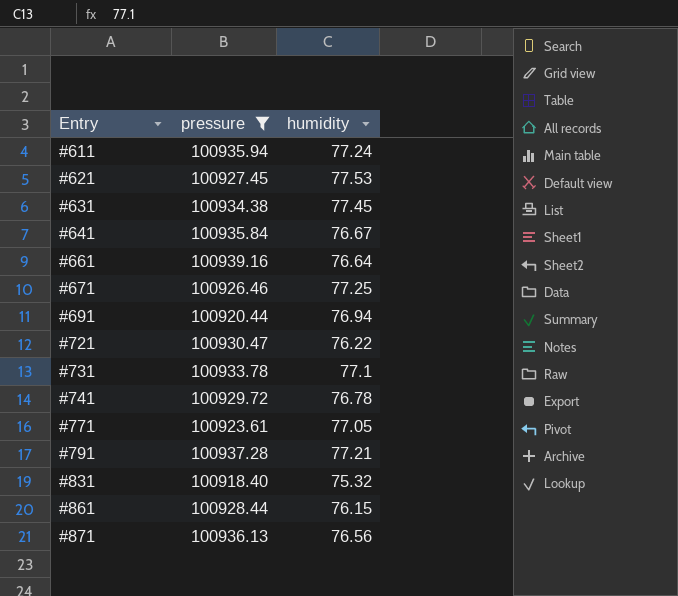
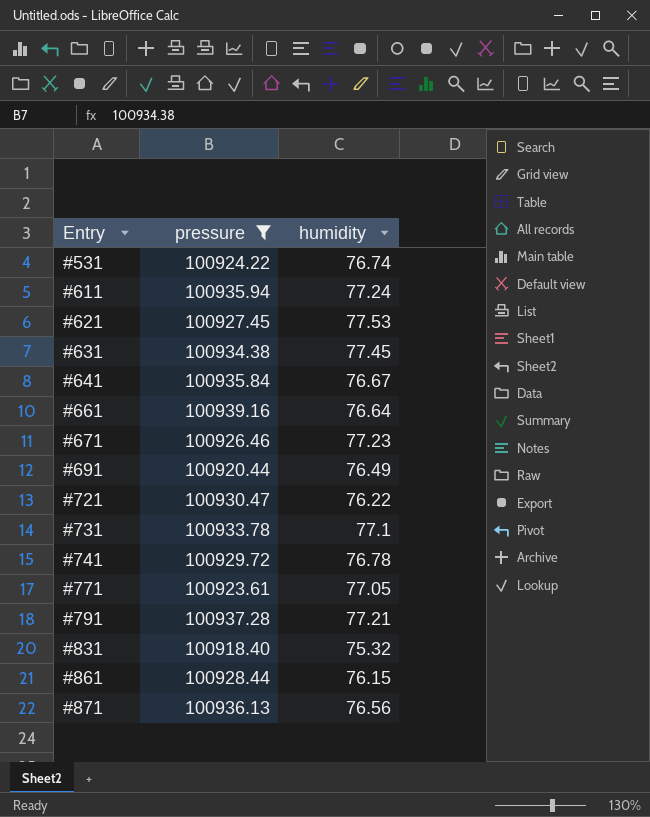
row #531: none -> 100924.22 | 76.74
#671 | humidity: 77.25 -> 77.23
#691 | humidity: 76.94 -> 76.49

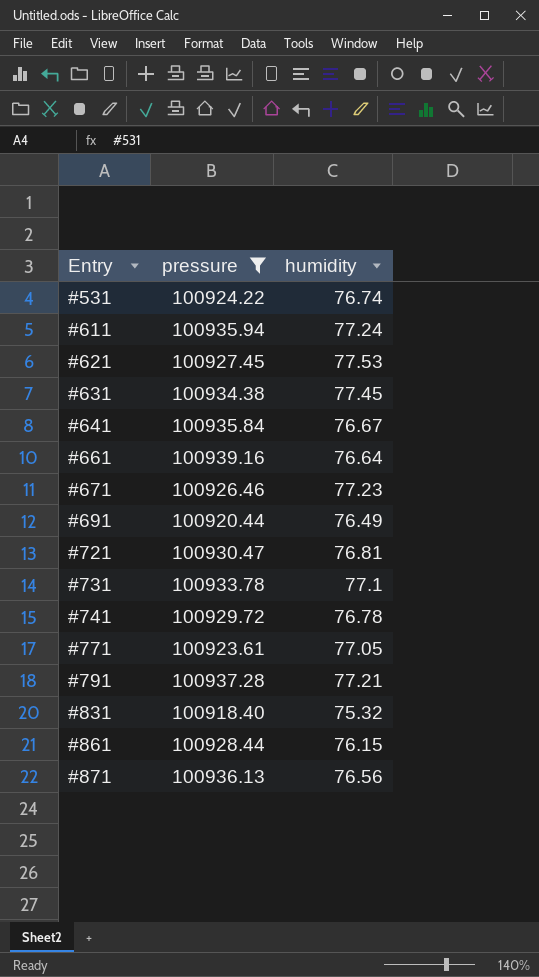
#721 | humidity: 76.22 -> 76.81

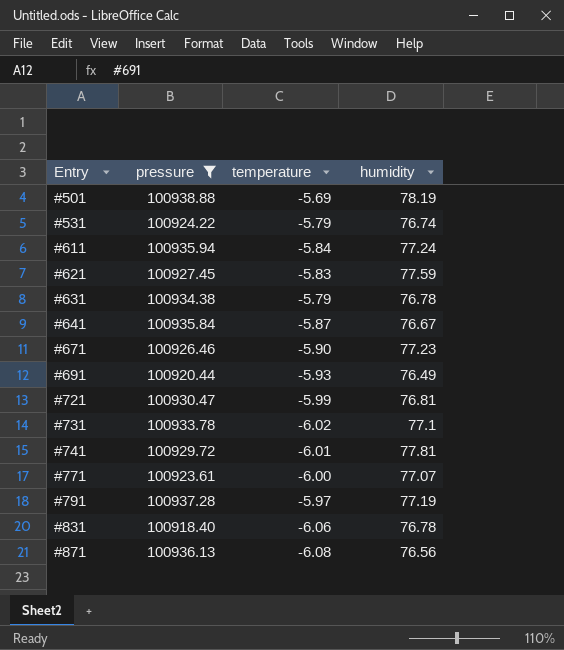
column temperature | position: none -> 3
row #661: 100939.16 | 76.64 -> none
row #861: 100928.44 | 76.15 -> none
row #501: none -> 100938.88 | -5.69 | 78.19
#621 | humidity: 77.53 -> 77.59
#631 | humidity: 77.45 -> 76.78
#741 | humidity: 76.78 -> 77.81
#771 | humidity: 77.05 -> 77.07
#791 | humidity: 77.21 -> 77.19
#831 | humidity: 75.32 -> 76.78

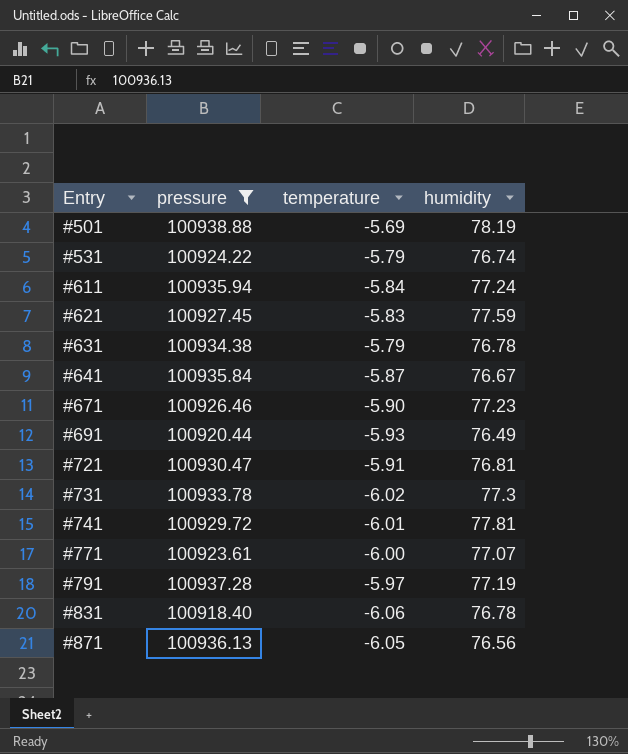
#721 | temperature: -5.99 -> -5.91
#731 | humidity: 77.1 -> 77.3
#871 | temperature: -6.08 -> -6.05

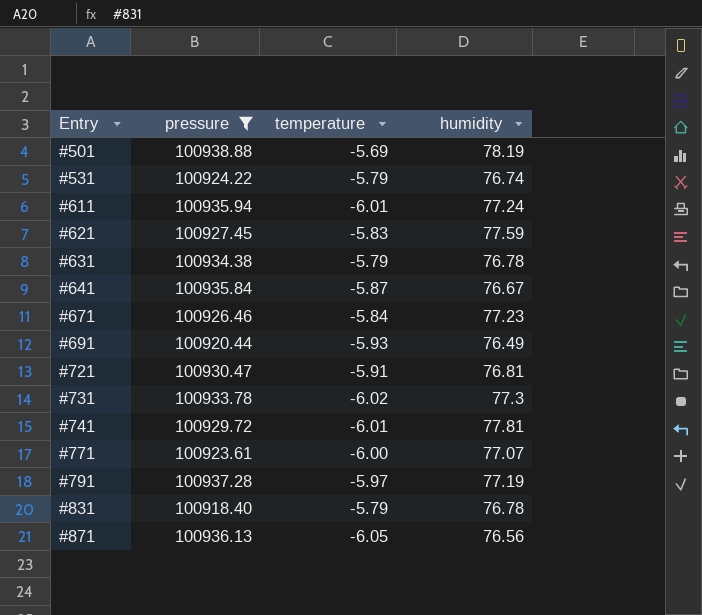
#611 | temperature: -5.84 -> -6.01
#671 | temperature: -5.90 -> -5.84
#831 | temperature: -6.06 -> -5.79

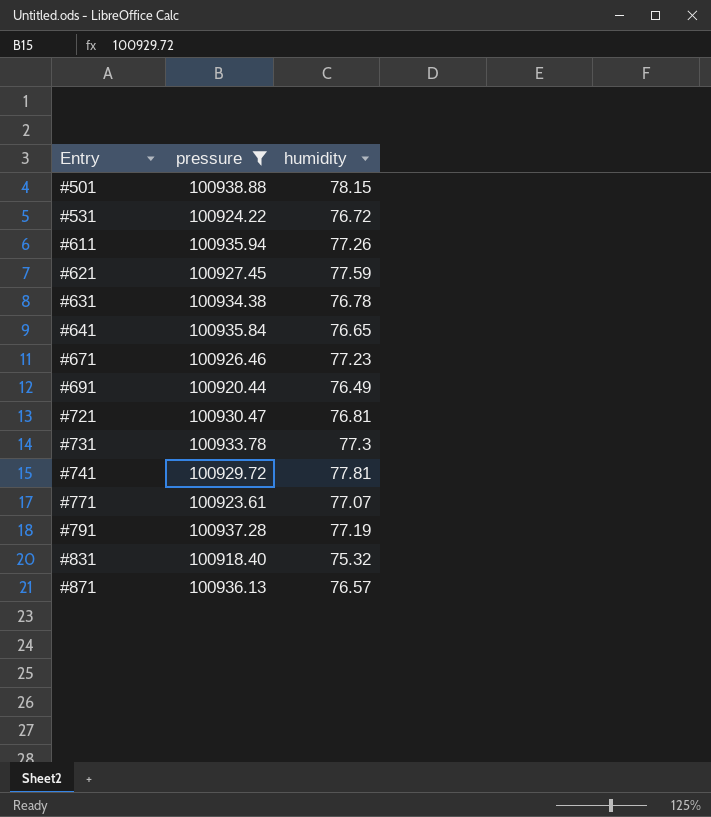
column temperature | position: 3 -> none
#501 | humidity: 78.19 -> 78.15
#531 | humidity: 76.74 -> 76.72
#611 | humidity: 77.24 -> 77.26
#641 | humidity: 76.67 -> 76.65
#831 | humidity: 76.78 -> 75.32
#871 | humidity: 76.56 -> 76.57

